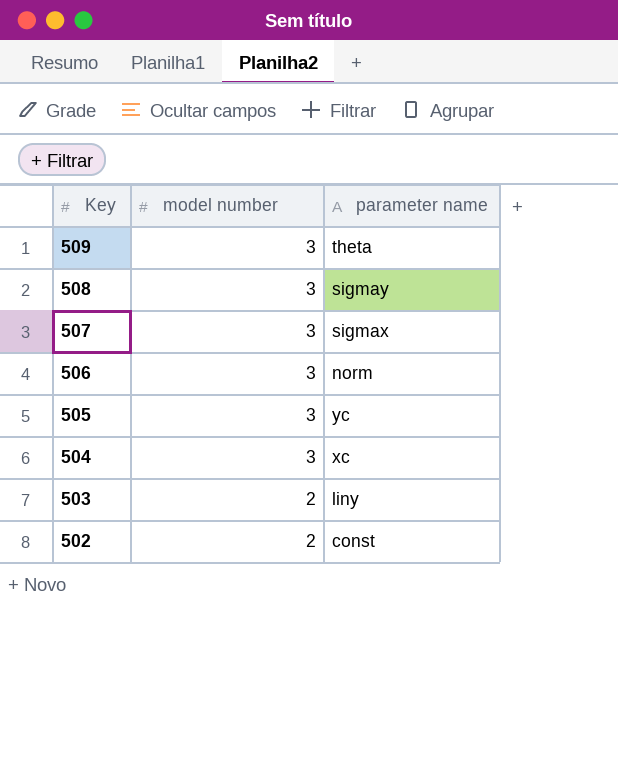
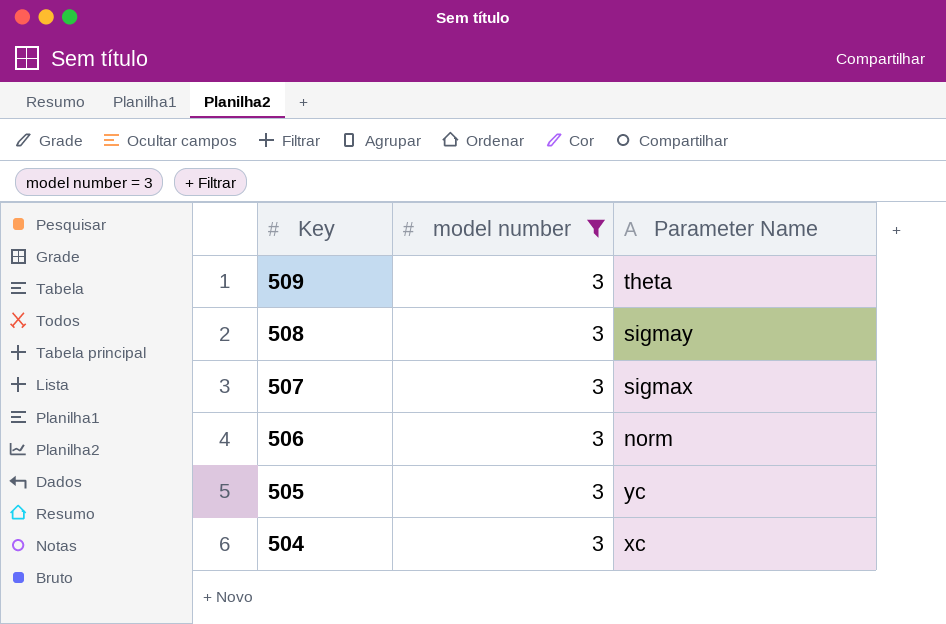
filter: none -> model number = 3
column name: parameter name -> Parameter Name

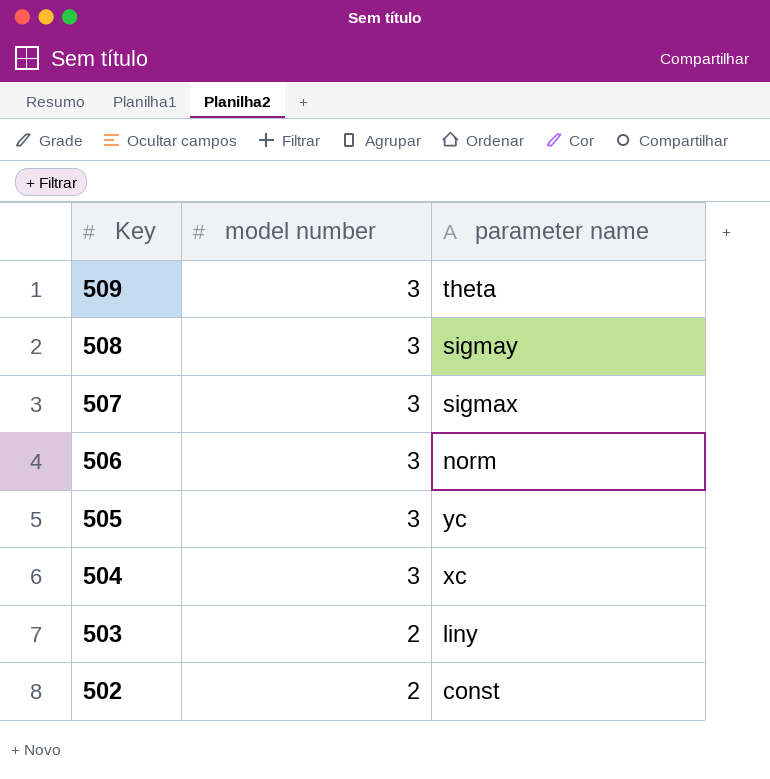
filter: model number = 3 -> none
column name: Parameter Name -> parameter name

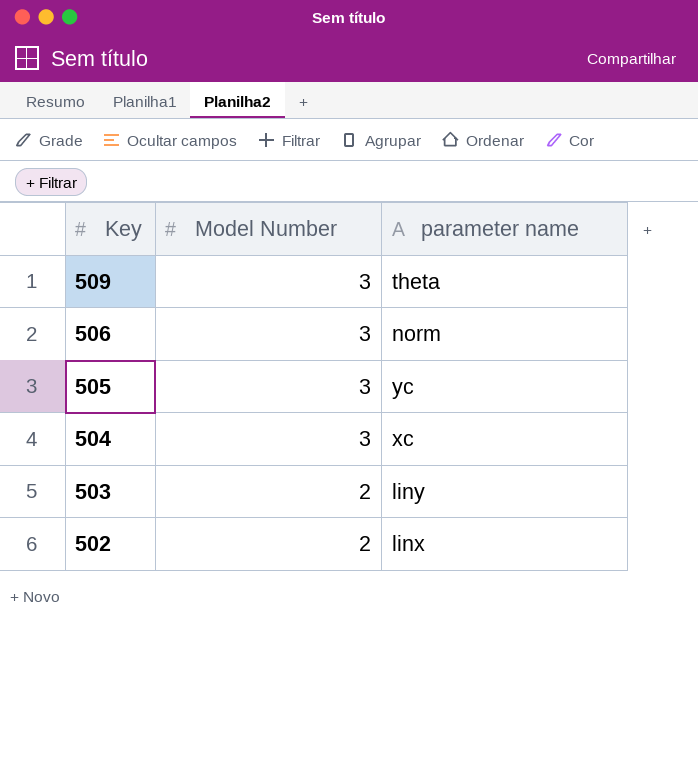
column name: model number -> Model Number
row 508: 3 | sigmay -> none
row 507: 3 | sigmax -> none
502 | parameter name: const -> linx

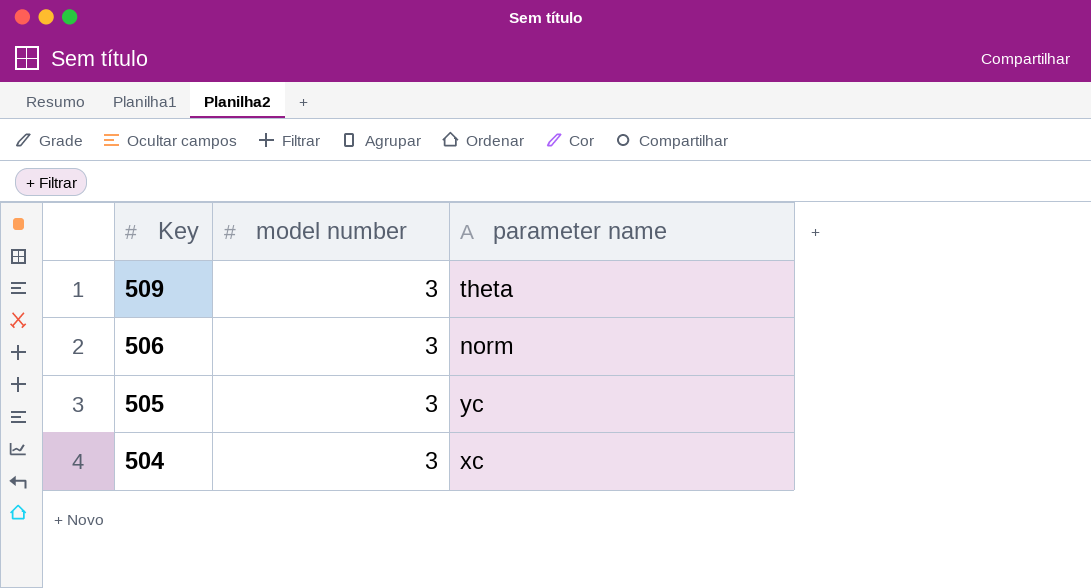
column name: Model Number -> model number
row 503: 2 | liny -> none
row 502: 2 | linx -> none

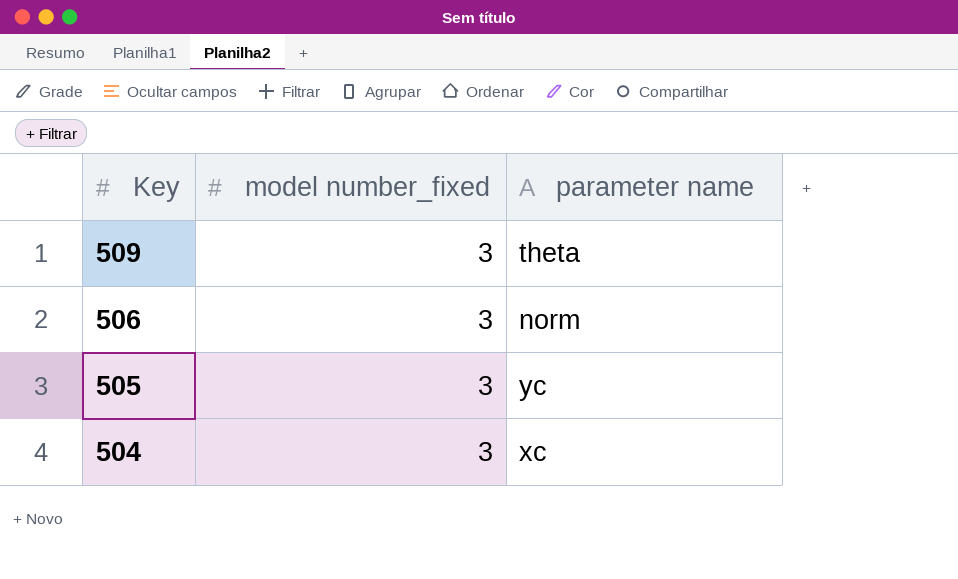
column name: model number -> model number_fixed

